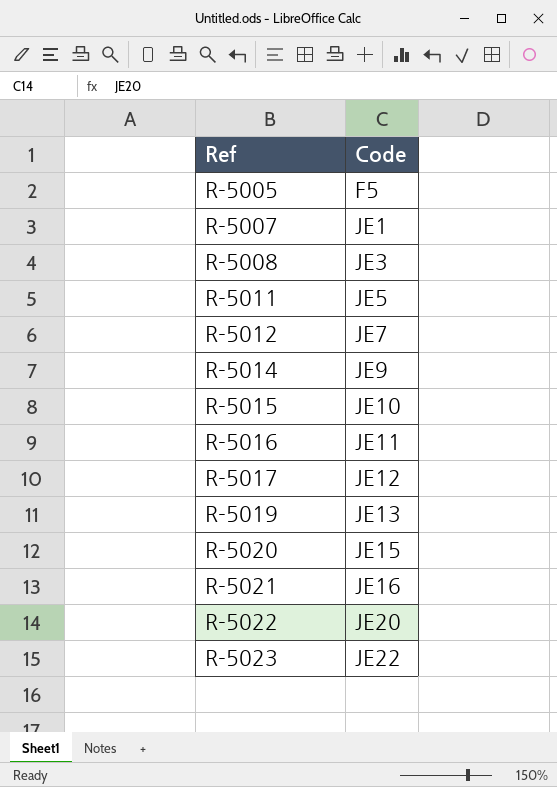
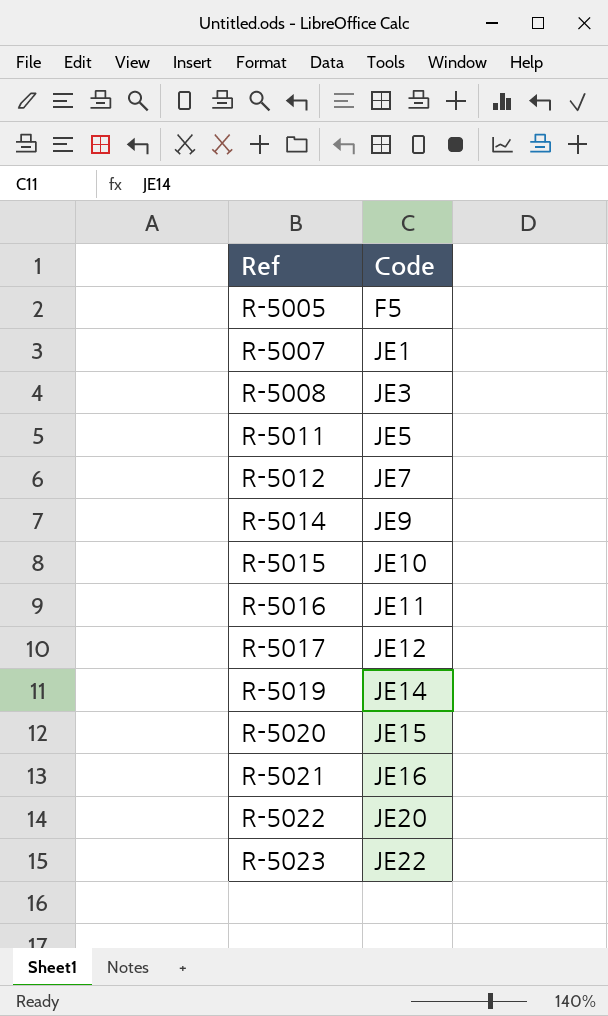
R-5019 | Code: JE13 -> JE14

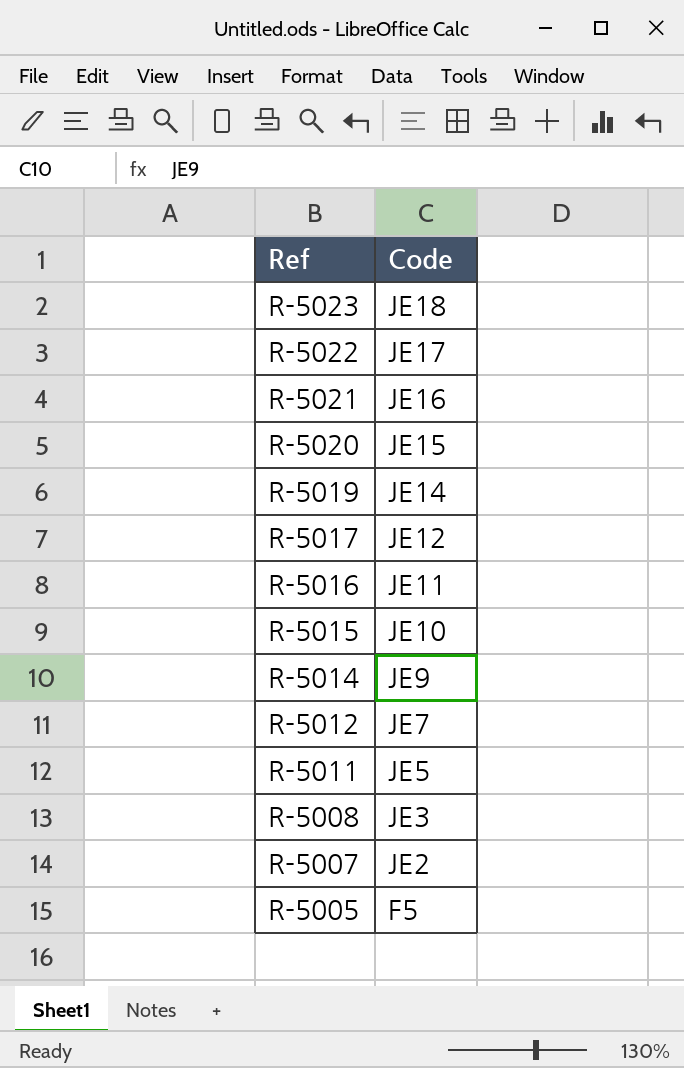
row order: Ref ascending -> Ref descending
R-5023 | Code: JE22 -> JE18
R-5022 | Code: JE20 -> JE17
R-5007 | Code: JE1 -> JE2

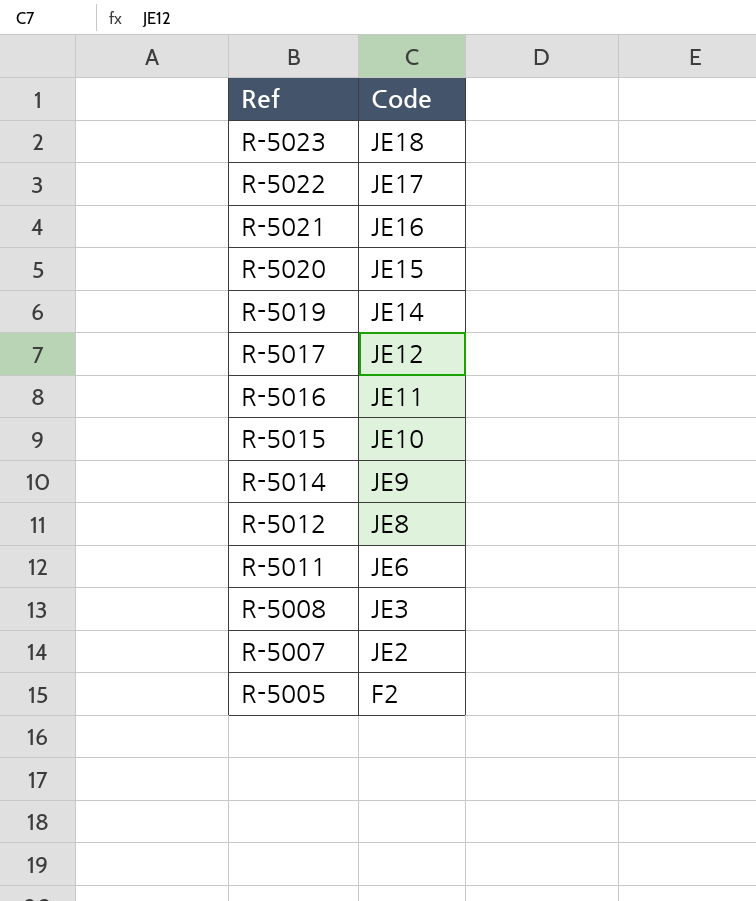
R-5012 | Code: JE7 -> JE8
R-5011 | Code: JE5 -> JE6
R-5005 | Code: F5 -> F2

